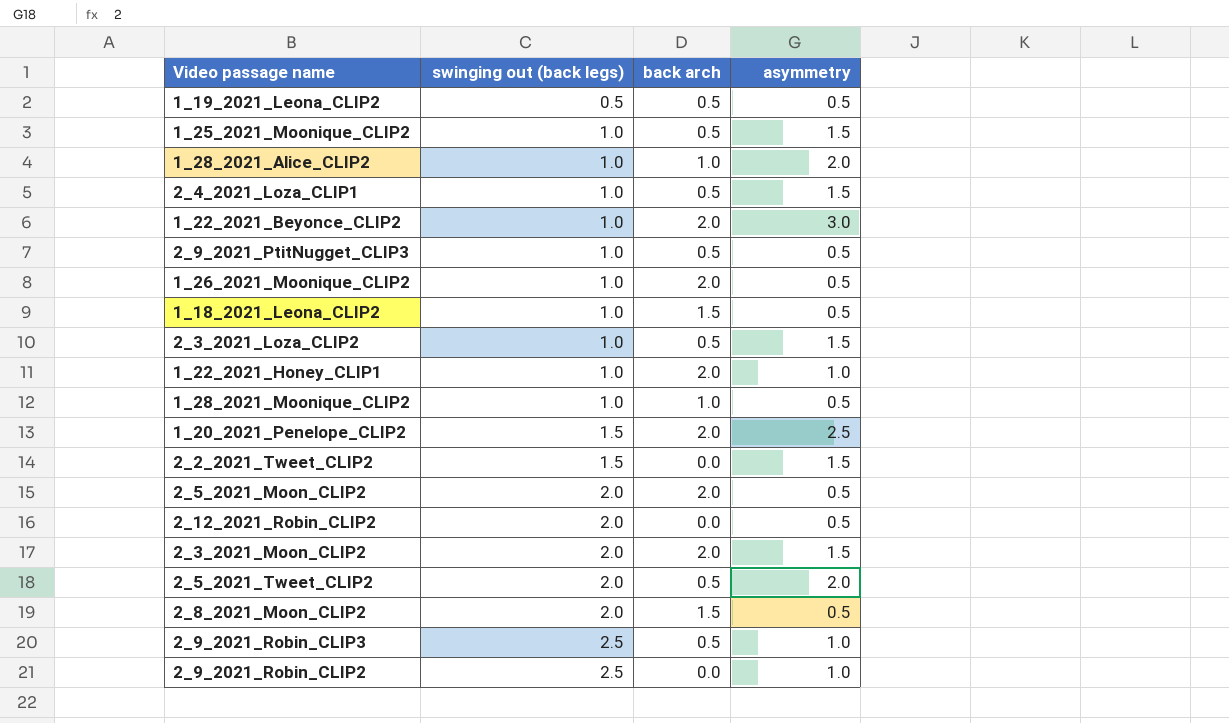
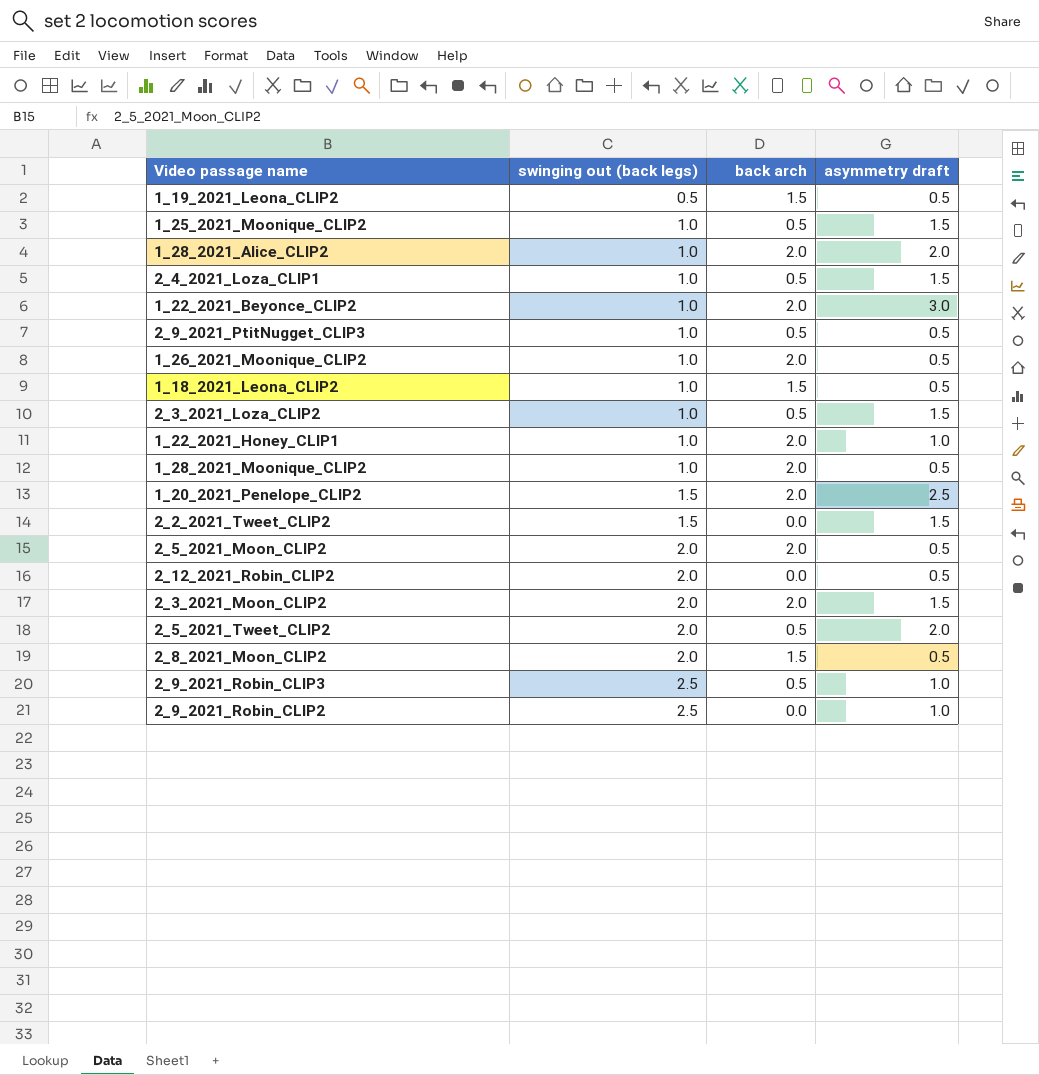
column name: asymmetry -> asymmetry draft
1_19_2021_Leona_CLIP2 | back arch: 0.5 -> 1.5
1_28_2021_Alice_CLIP2 | back arch: 1.0 -> 2.0
1_28_2021_Moonique_CLIP2 | back arch: 1.0 -> 2.0

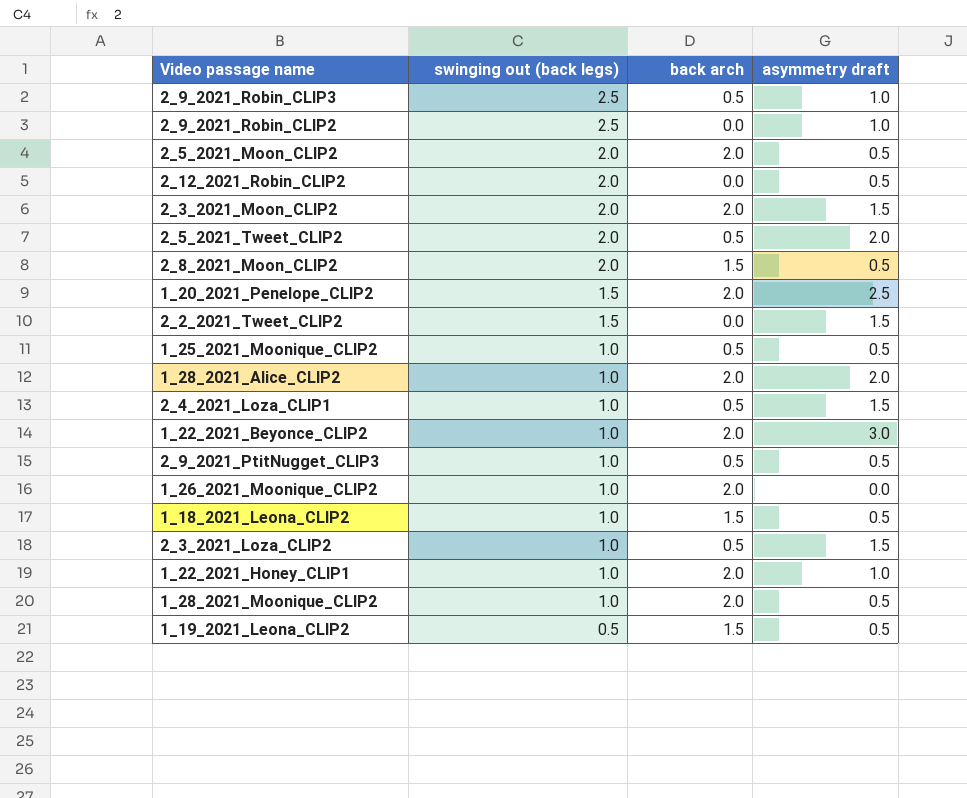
row order: swinging out (back legs) ascending -> swinging out (back legs) descending
1_25_2021_Moonique_CLIP2 | asymmetry draft: 1.5 -> 0.5
1_26_2021_Moonique_CLIP2 | asymmetry draft: 0.5 -> 0.0

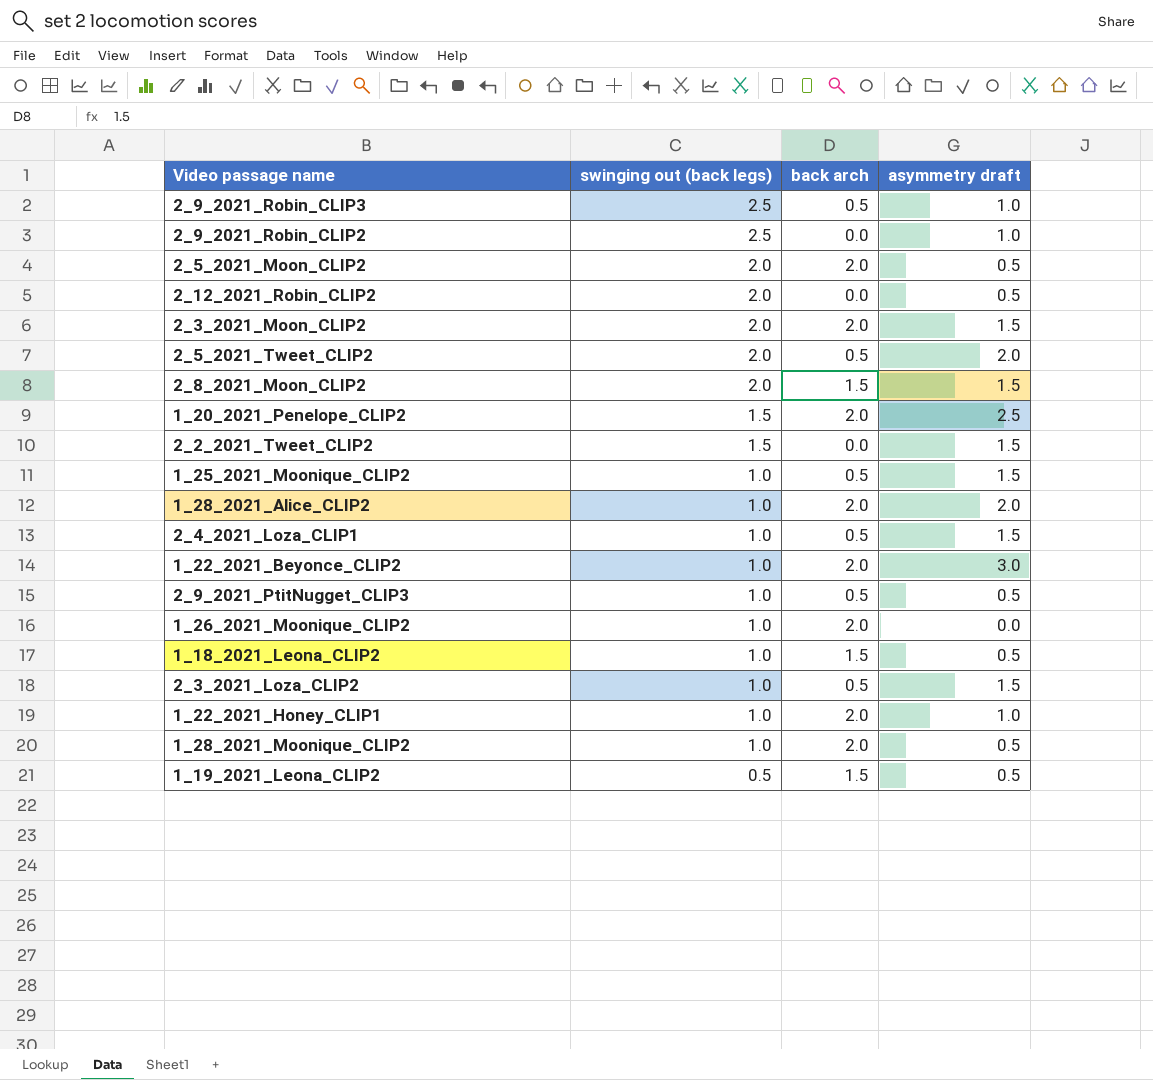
2_8_2021_Moon_CLIP2 | asymmetry draft: 0.5 -> 1.5
1_25_2021_Moonique_CLIP2 | asymmetry draft: 0.5 -> 1.5

